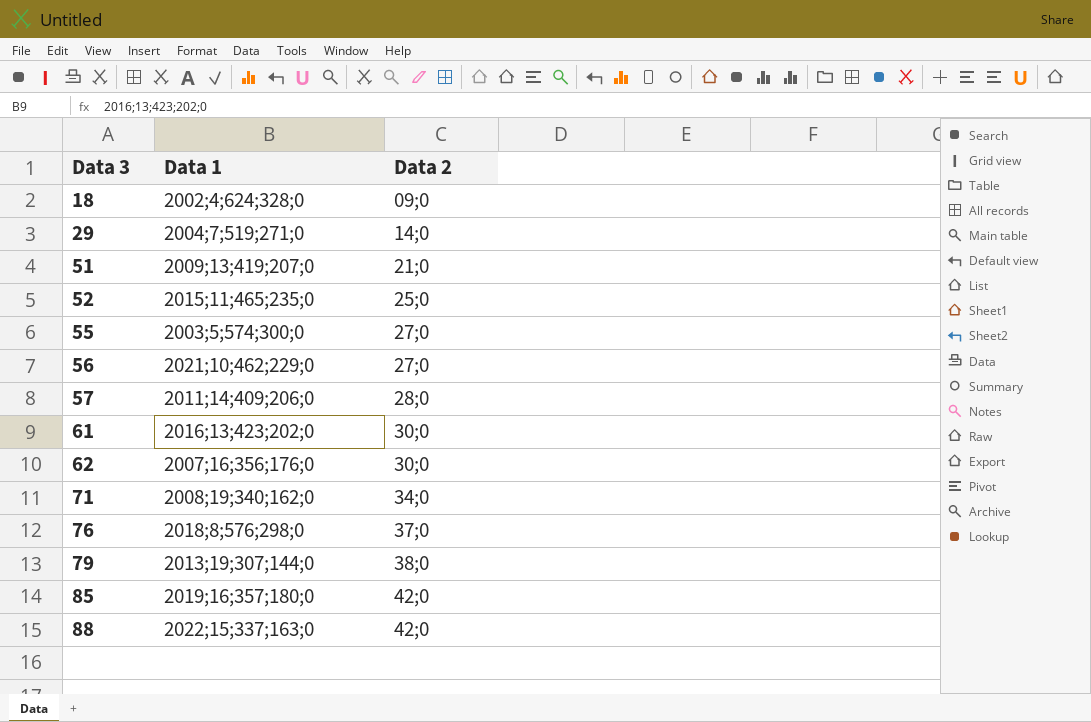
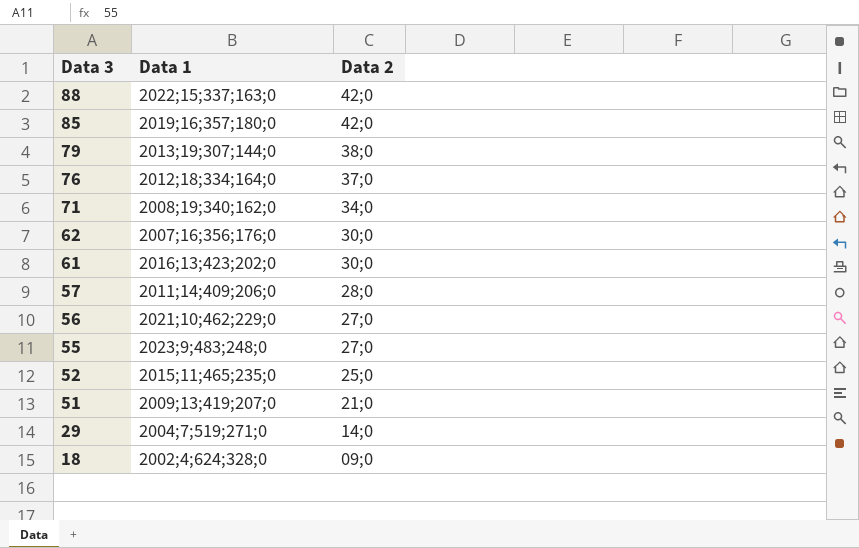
row order: Data 3 ascending -> Data 3 descending
76 | Data 1: 2018;8;576;298;0 -> 2012;18;334;164;0
55 | Data 1: 2003;5;574;300;0 -> 2023;9;483;248;0

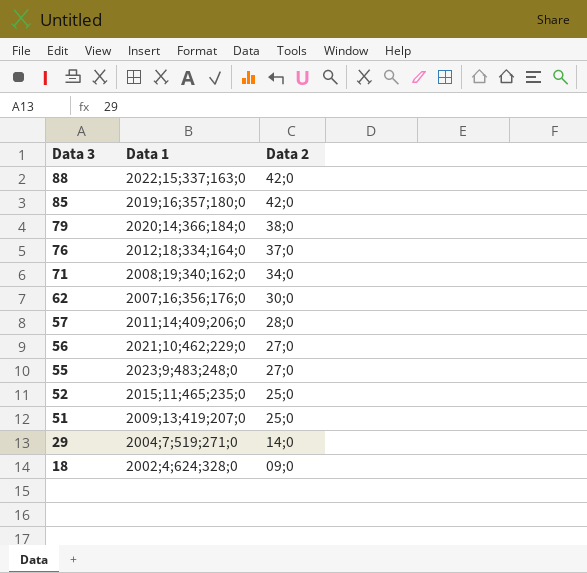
row 61: 2016;13;423;202;0 | 30;0 -> none
79 | Data 1: 2013;19;307;144;0 -> 2020;14;366;184;0
51 | Data 2: 21;0 -> 25;0

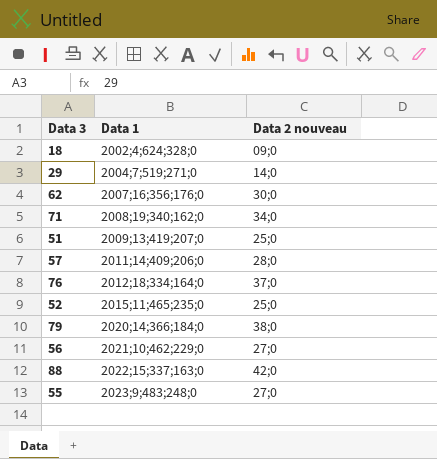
row order: Data 3 descending -> Data 1 ascending
column name: Data 2 -> Data 2 nouveau
row 85: 2019;16;357;180;0 | 42;0 -> none

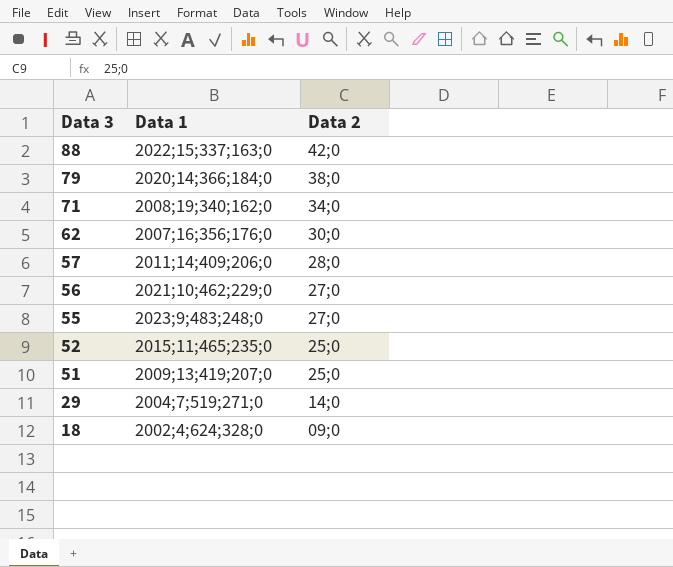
row order: Data 1 ascending -> Data 3 descending
column name: Data 2 nouveau -> Data 2
row 76: 2012;18;334;164;0 | 37;0 -> none

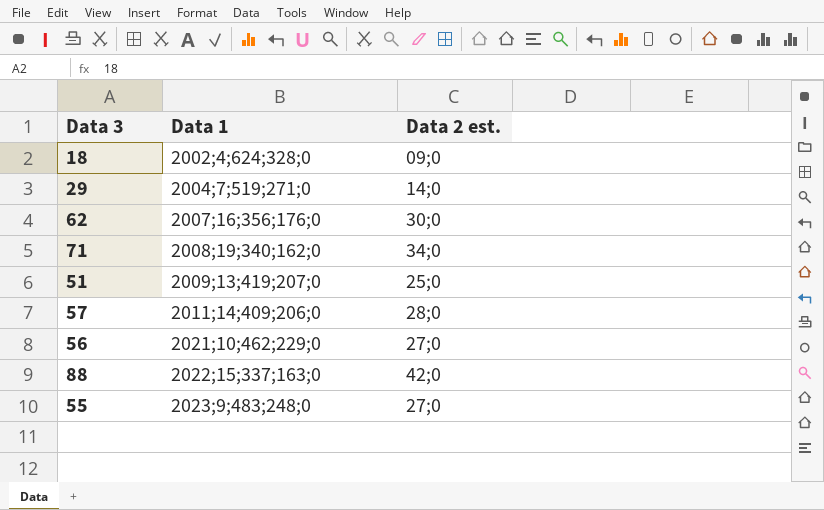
row order: Data 3 descending -> Data 1 ascending
column name: Data 2 -> Data 2 est.
row 79: 2020;14;366;184;0 | 38;0 -> none
row 52: 2015;11;465;235;0 | 25;0 -> none

